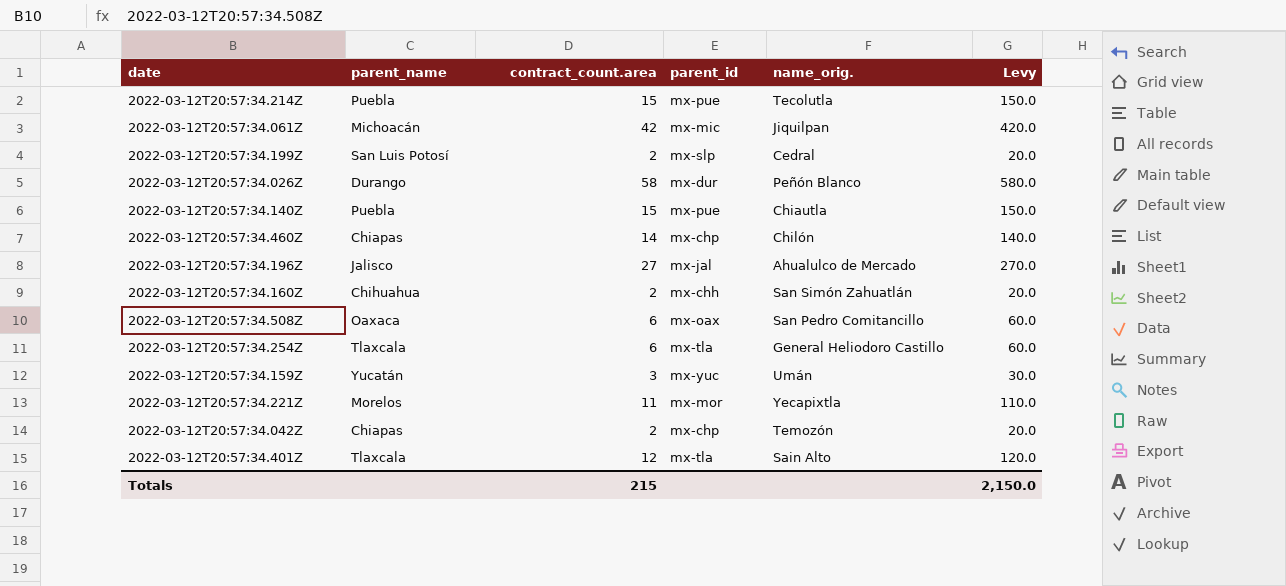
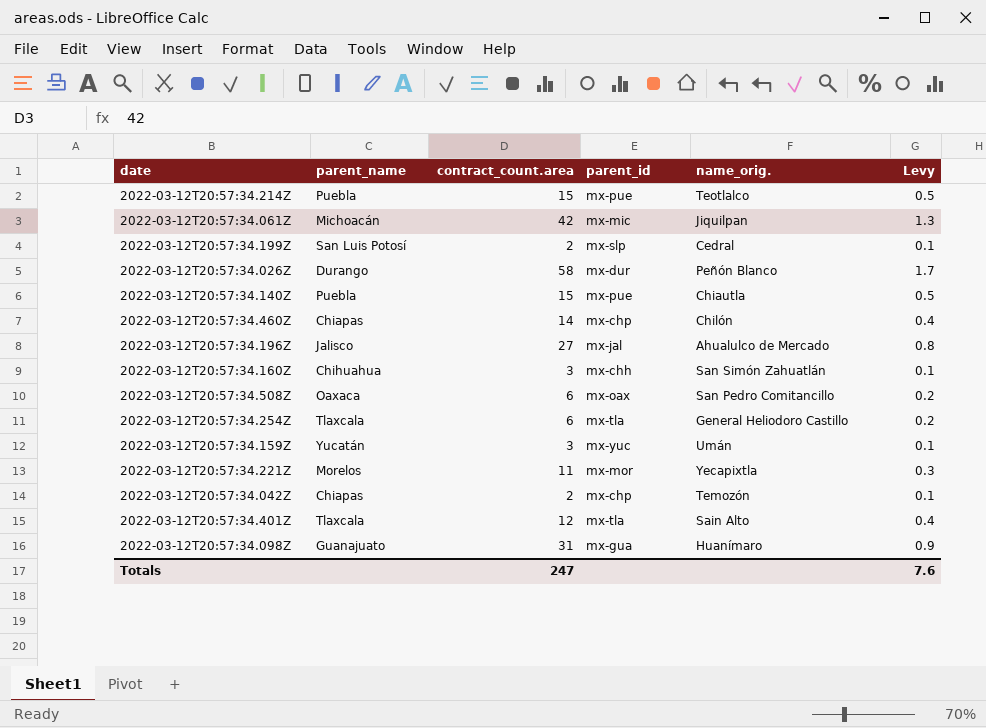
column Levy | formula: [contract_count.area] * 10 -> [contract_count.area] * 0.03
2022-03-12T20:57:34.214Z | name_orig.: Tecolutla -> Teotlalco
2022-03-12T20:57:34.160Z | contract_count.area: 2 -> 3
row 2022-03-12T20:57:34.098Z: none -> Guanajuato | 31 | mx-gua | Huanímaro | 0.9
Totals | contract_count.area: 215 -> 247
Totals | Levy: 2,150.0 -> 7.6

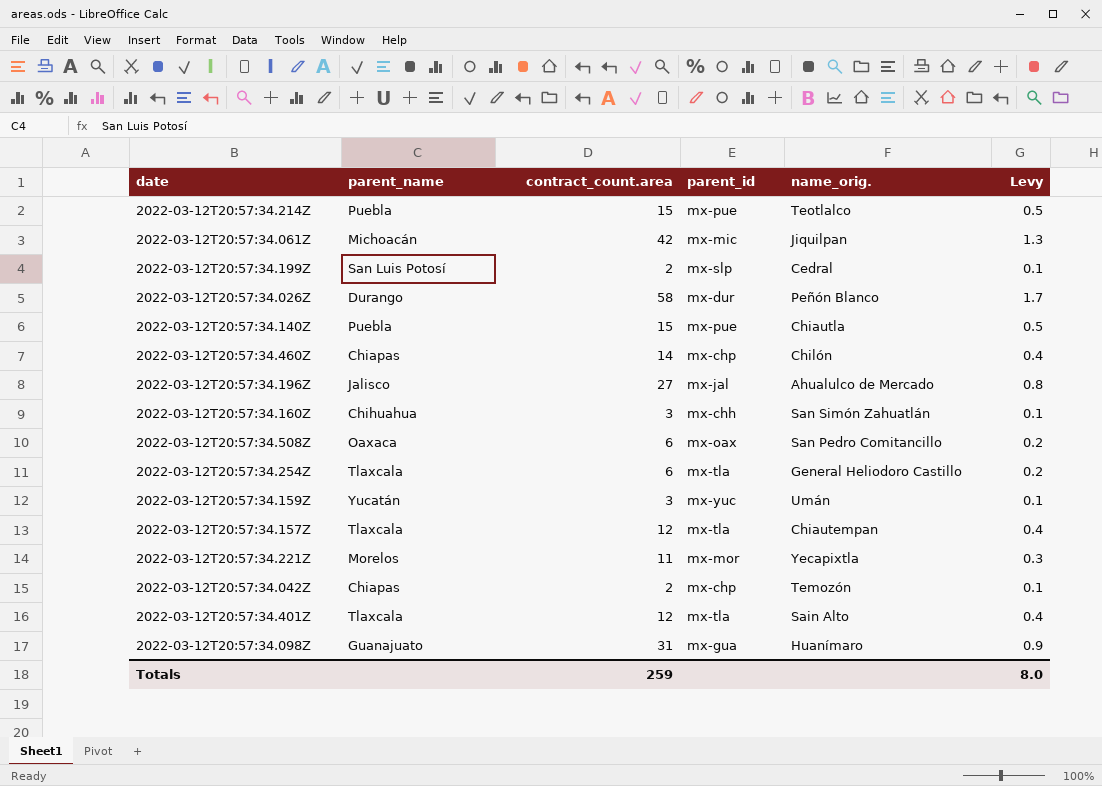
row 2022-03-12T20:57:34.157Z: none -> Tlaxcala | 12 | mx-tla | Chiautempan | 0.4
Totals | contract_count.area: 247 -> 259
Totals | Levy: 7.6 -> 8.0

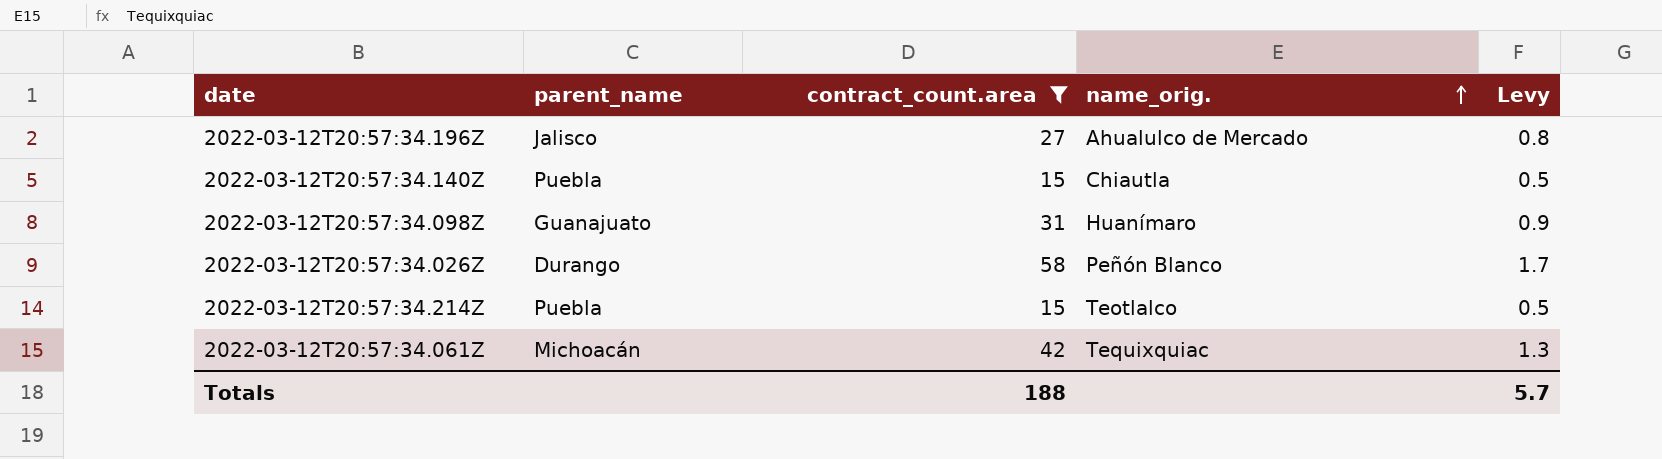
filter: none -> contract_count.area >= 15
row order: none -> name_orig. ascending
column parent_id | position: 4 -> none
2022-03-12T20:57:34.061Z | name_orig.: Jiquilpan -> Tequixquiac
Totals | contract_count.area: 259 -> 188
Totals | Levy: 8.0 -> 5.7

